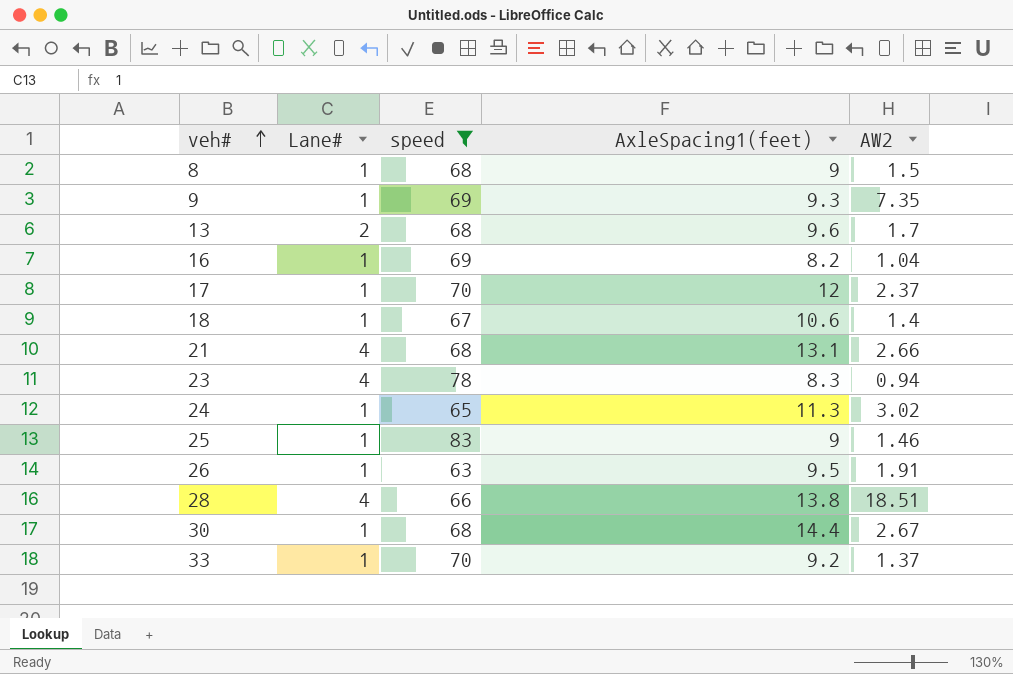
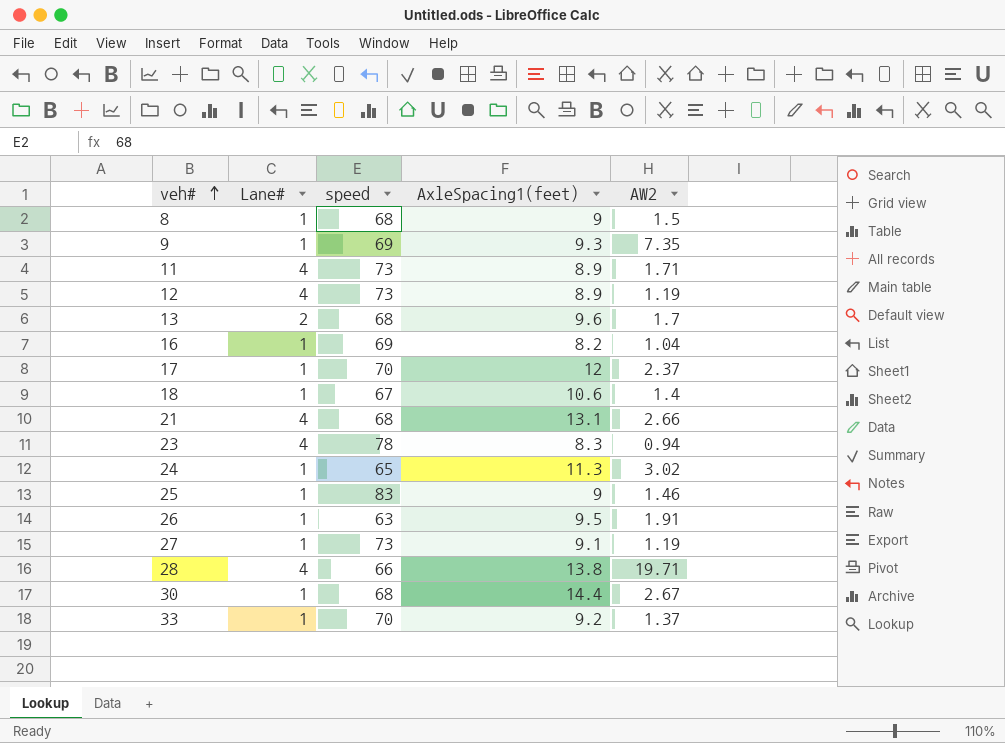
filter: speed != 73 -> none
28 | AW2: 18.51 -> 19.71

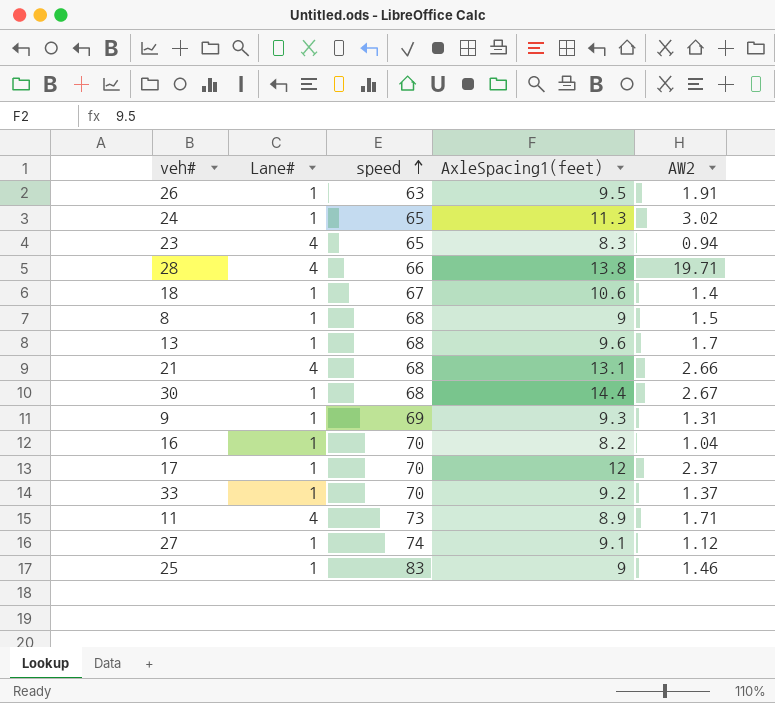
row order: veh# ascending -> speed ascending
row 12: 4 | 73 | 8.9 | 1.19 -> none
23 | speed: 78 -> 65
13 | Lane#: 2 -> 1
9 | AW2: 7.35 -> 1.31
16 | speed: 69 -> 70
27 | speed: 73 -> 74
27 | AW2: 1.19 -> 1.12

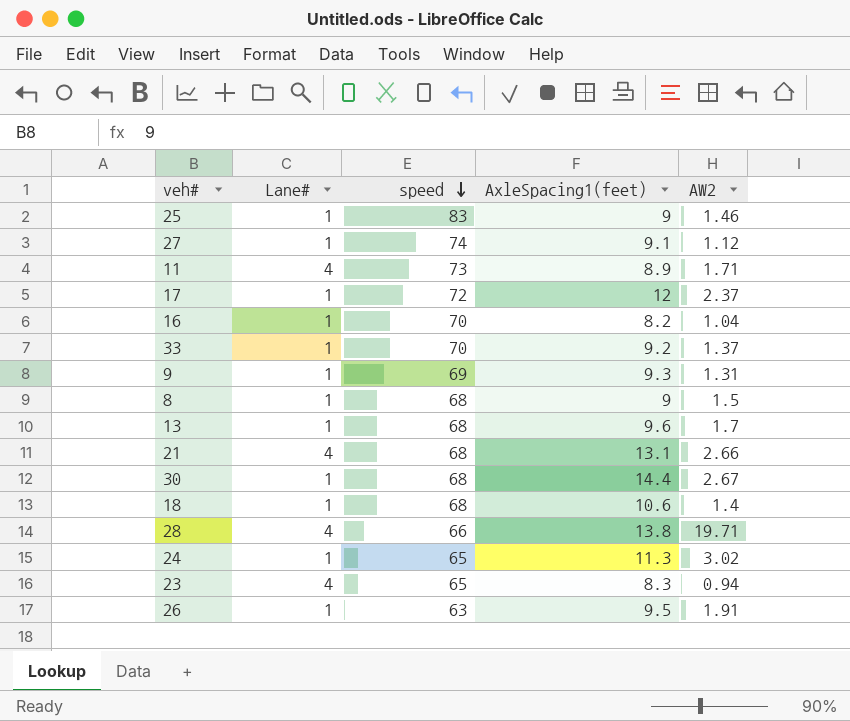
row order: speed ascending -> speed descending
17 | speed: 70 -> 72
18 | speed: 67 -> 68

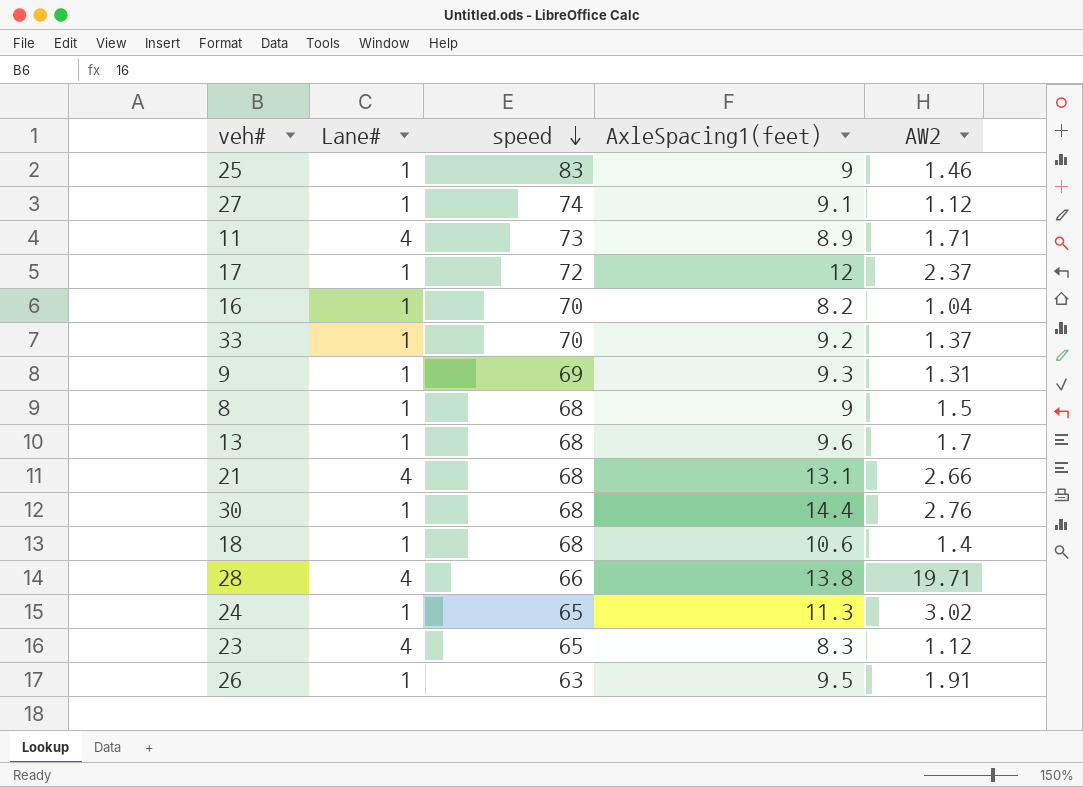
30 | AW2: 2.67 -> 2.76
23 | AW2: 0.94 -> 1.12

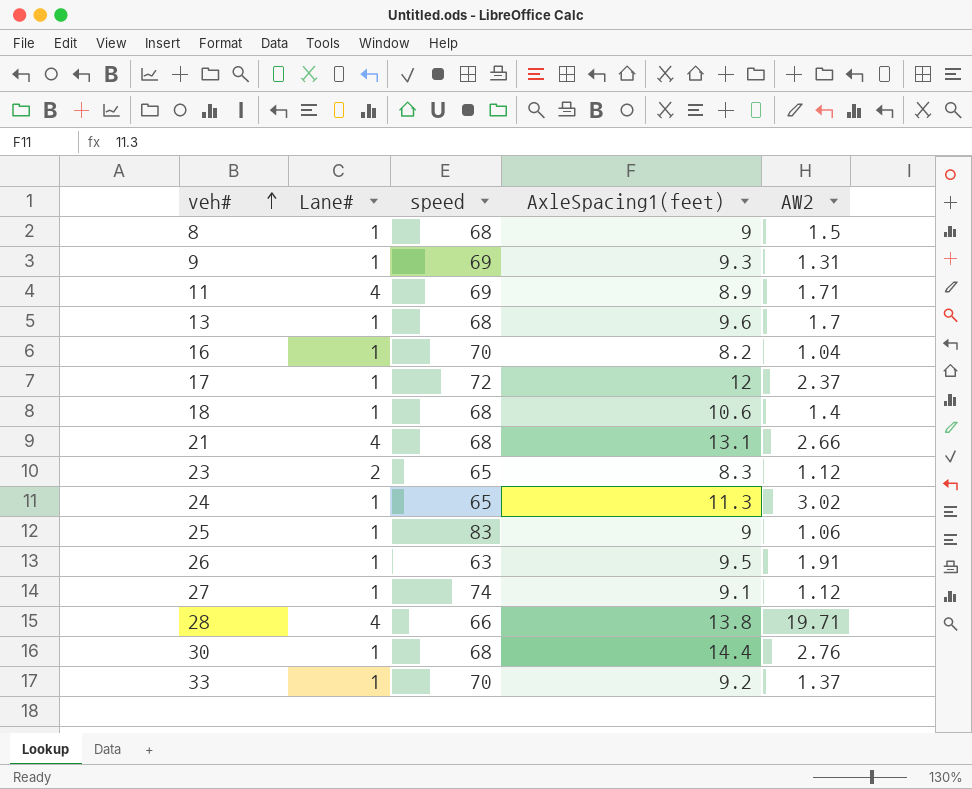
row order: speed descending -> veh# ascending
11 | speed: 73 -> 69
23 | Lane#: 4 -> 2
25 | AW2: 1.46 -> 1.06

